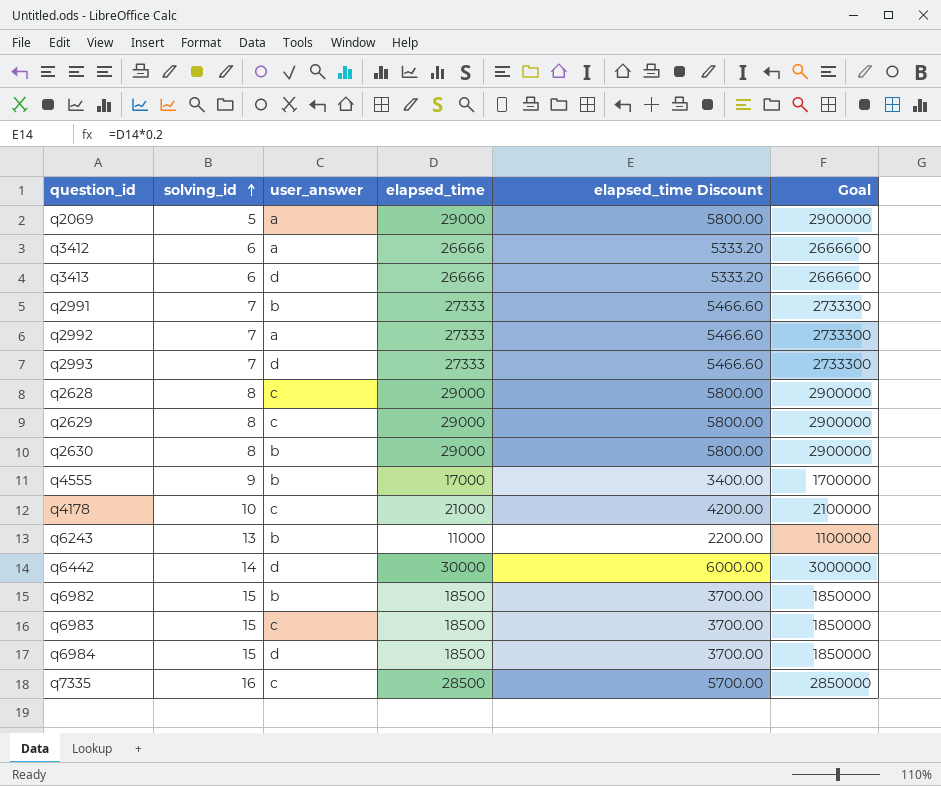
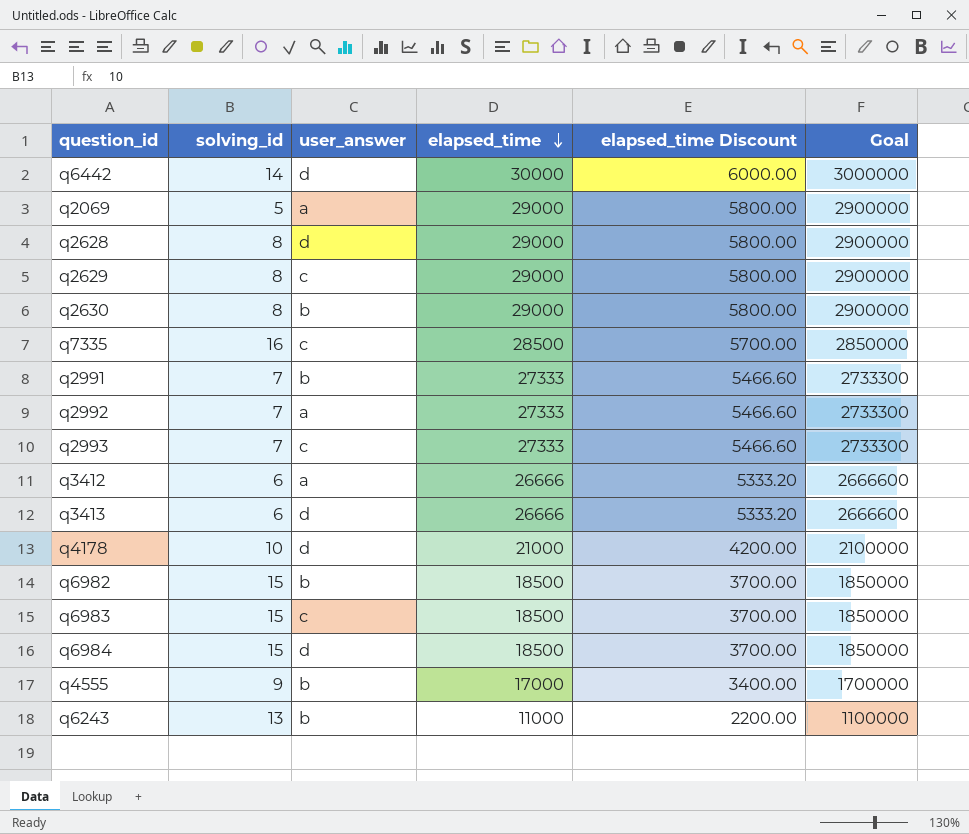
row order: solving_id ascending -> elapsed_time descending
q2628 | user_answer: c -> d
q2993 | user_answer: d -> c
q4178 | user_answer: c -> d

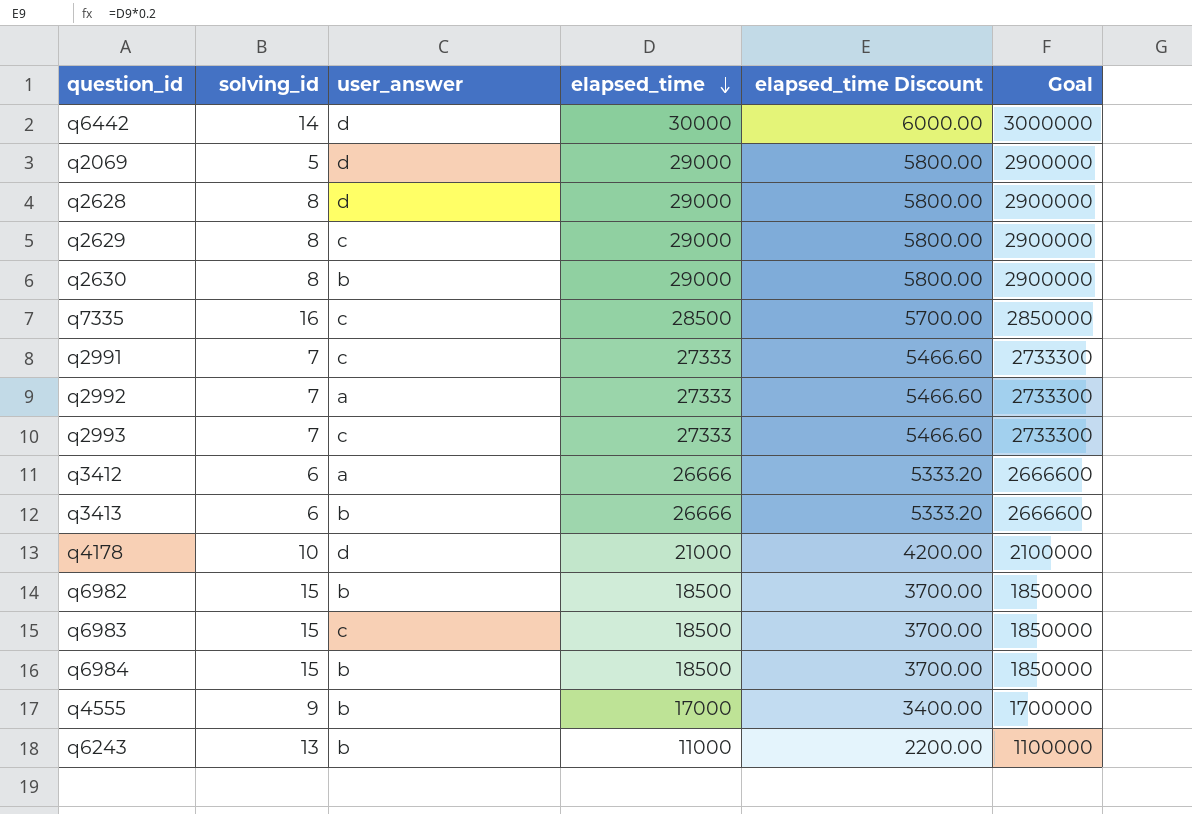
q2069 | user_answer: a -> d
q2991 | user_answer: b -> c
q3413 | user_answer: d -> b
q6984 | user_answer: d -> b

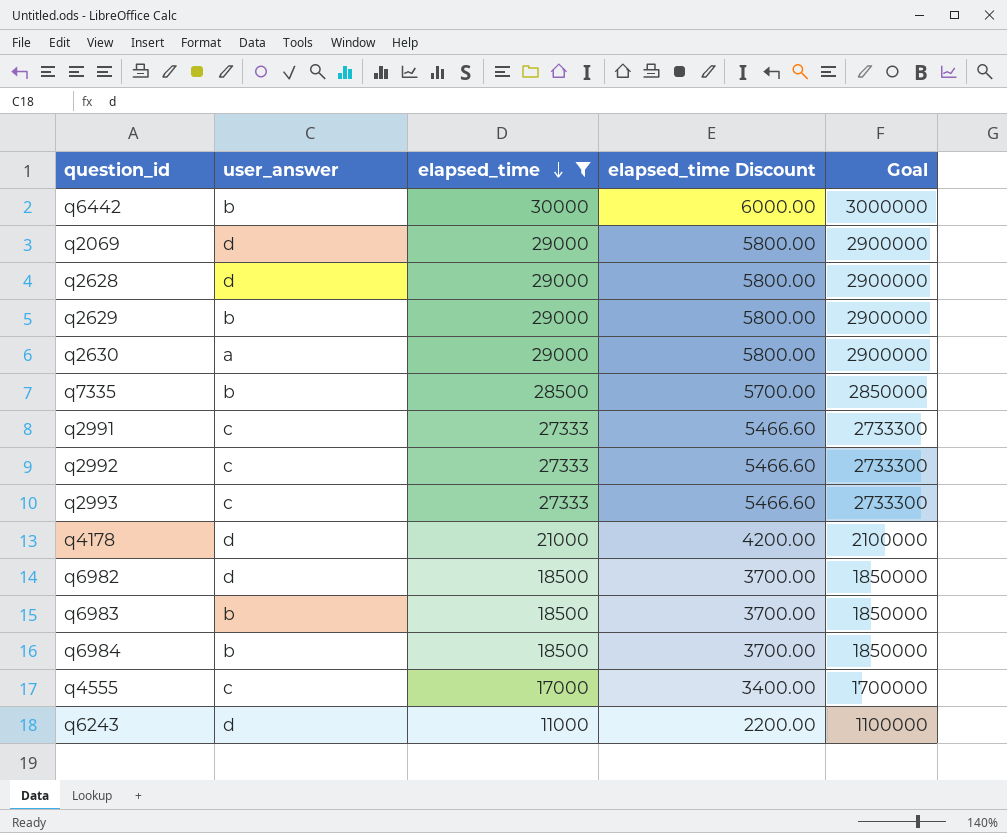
filter: none -> elapsed_time != 26666
column solving_id | position: 2 -> none
q6442 | user_answer: d -> b
q2629 | user_answer: c -> b
q2630 | user_answer: b -> a
q7335 | user_answer: c -> b
q2992 | user_answer: a -> c
q6982 | user_answer: b -> d
q6983 | user_answer: c -> b
q4555 | user_answer: b -> c
q6243 | user_answer: b -> d

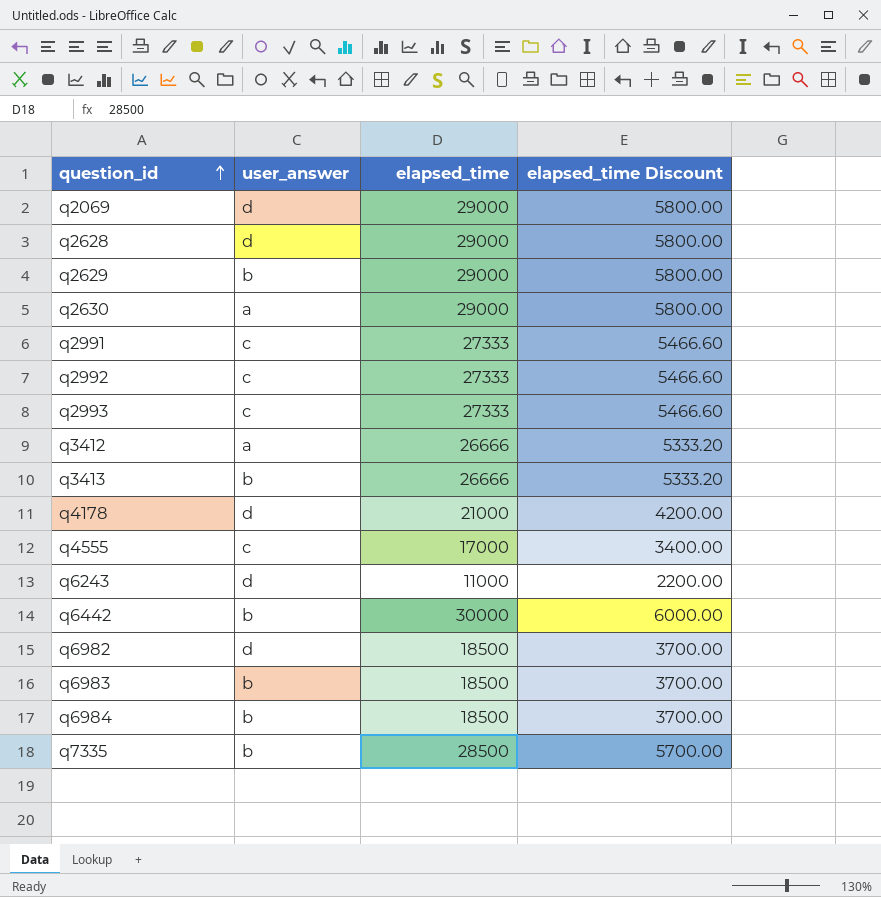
filter: elapsed_time != 26666 -> none
row order: elapsed_time descending -> question_id ascending
column Goal | formula: [elapsed_time] * 100 -> none

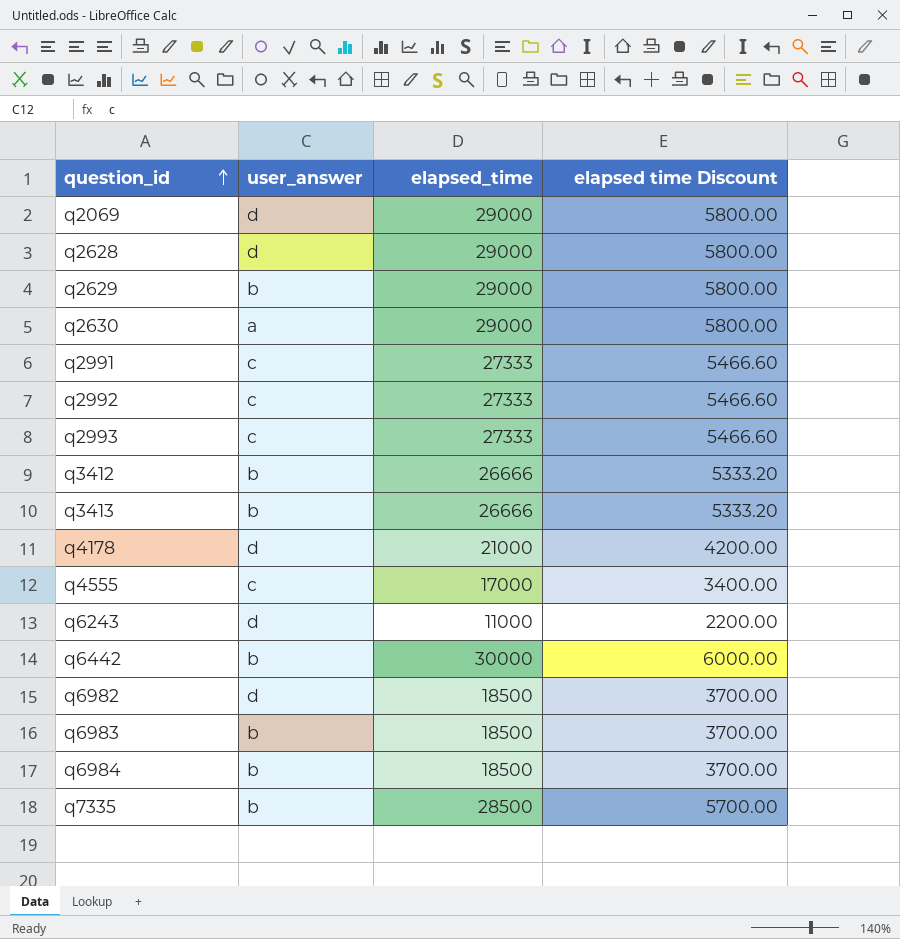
column name: elapsed_time Discount -> elapsed time Discount
q3412 | user_answer: a -> b

